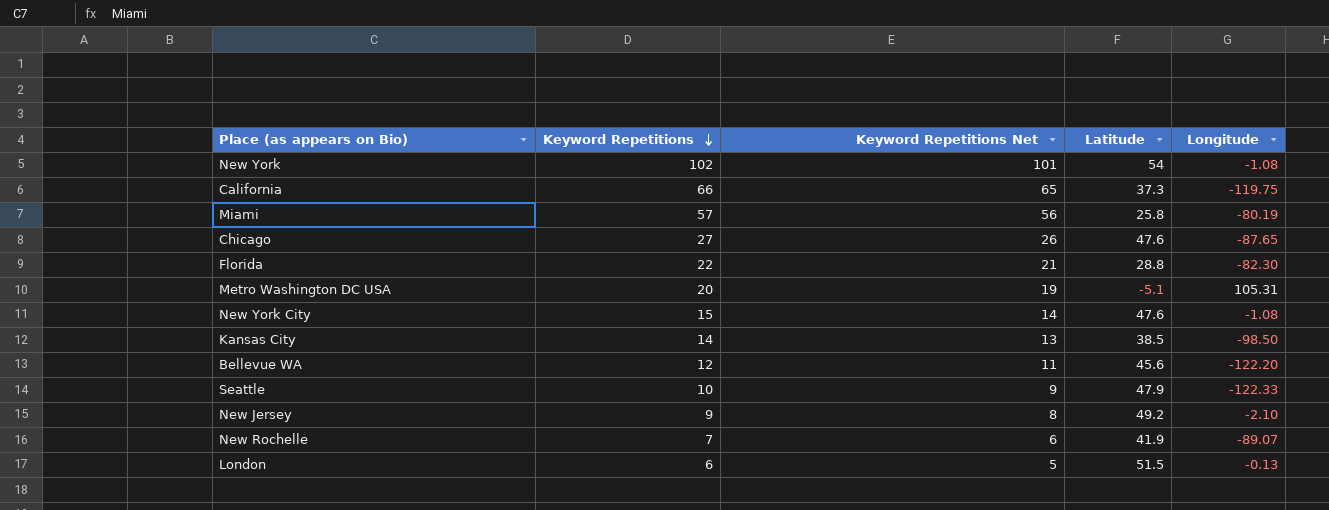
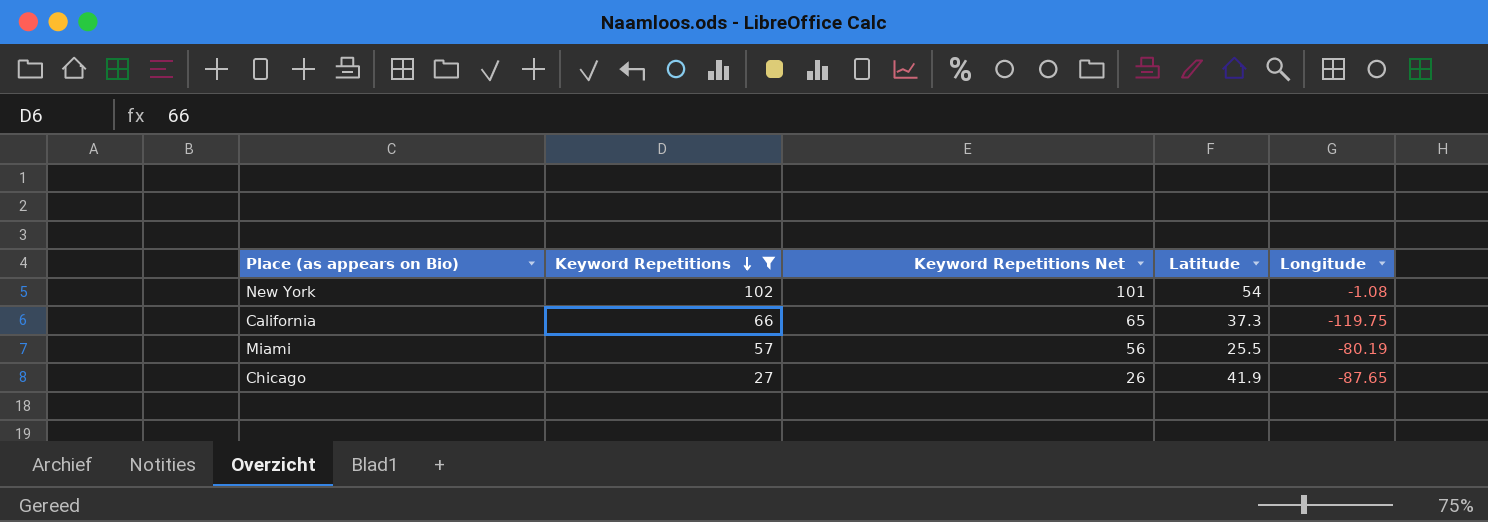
filter: none -> Keyword Repetitions >= 27
Miami | Latitude: 25.8 -> 25.5
Chicago | Latitude: 47.6 -> 41.9

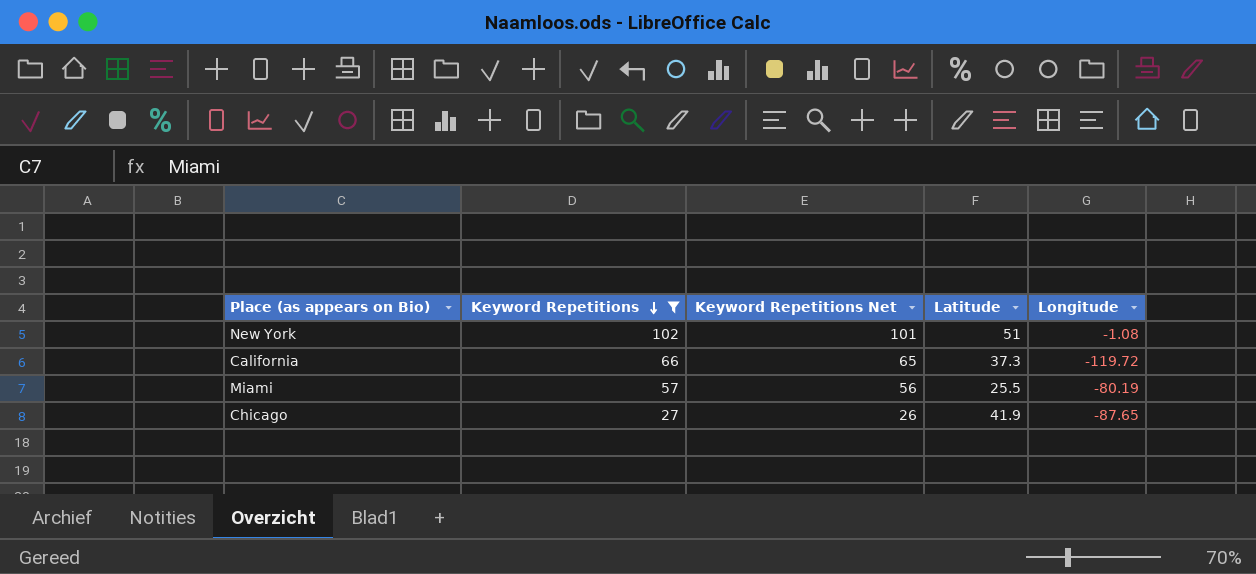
New York | Latitude: 54 -> 51
California | Longitude: -119.75 -> -119.72

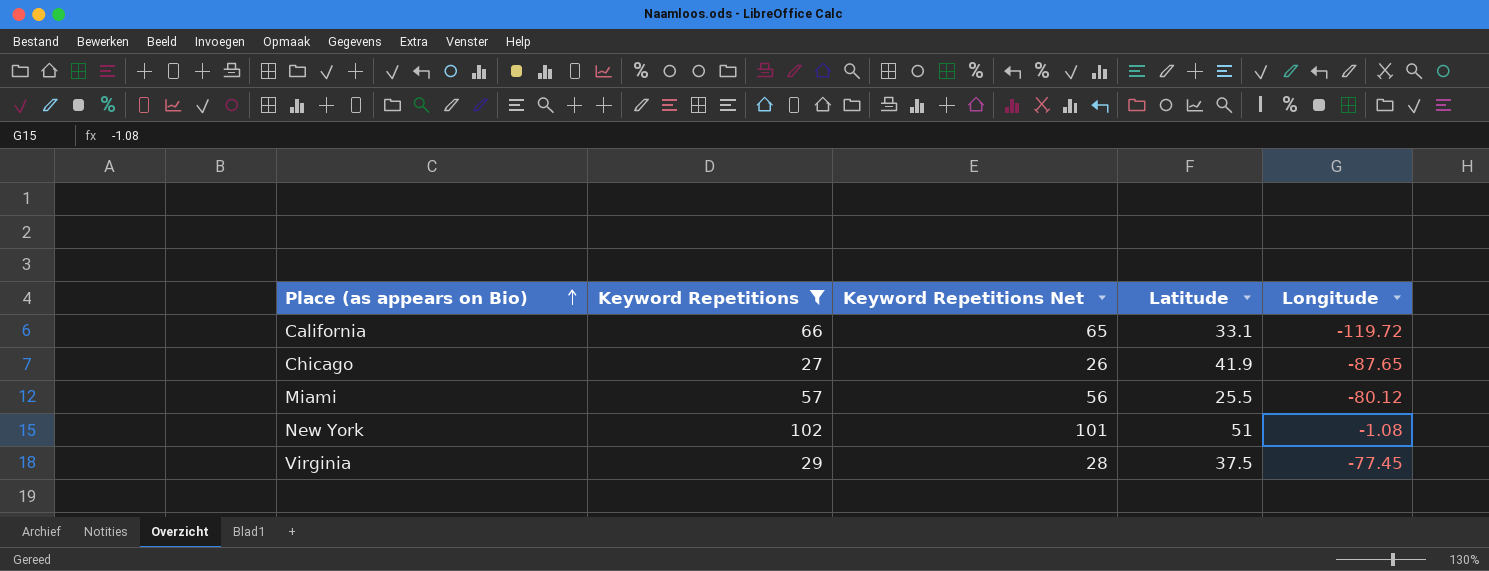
row order: Keyword Repetitions descending -> Place (as appears on Bio) ascending
California | Latitude: 37.3 -> 33.1
Miami | Longitude: -80.19 -> -80.12
row Virginia: none -> 29 | 28 | 37.5 | -77.45

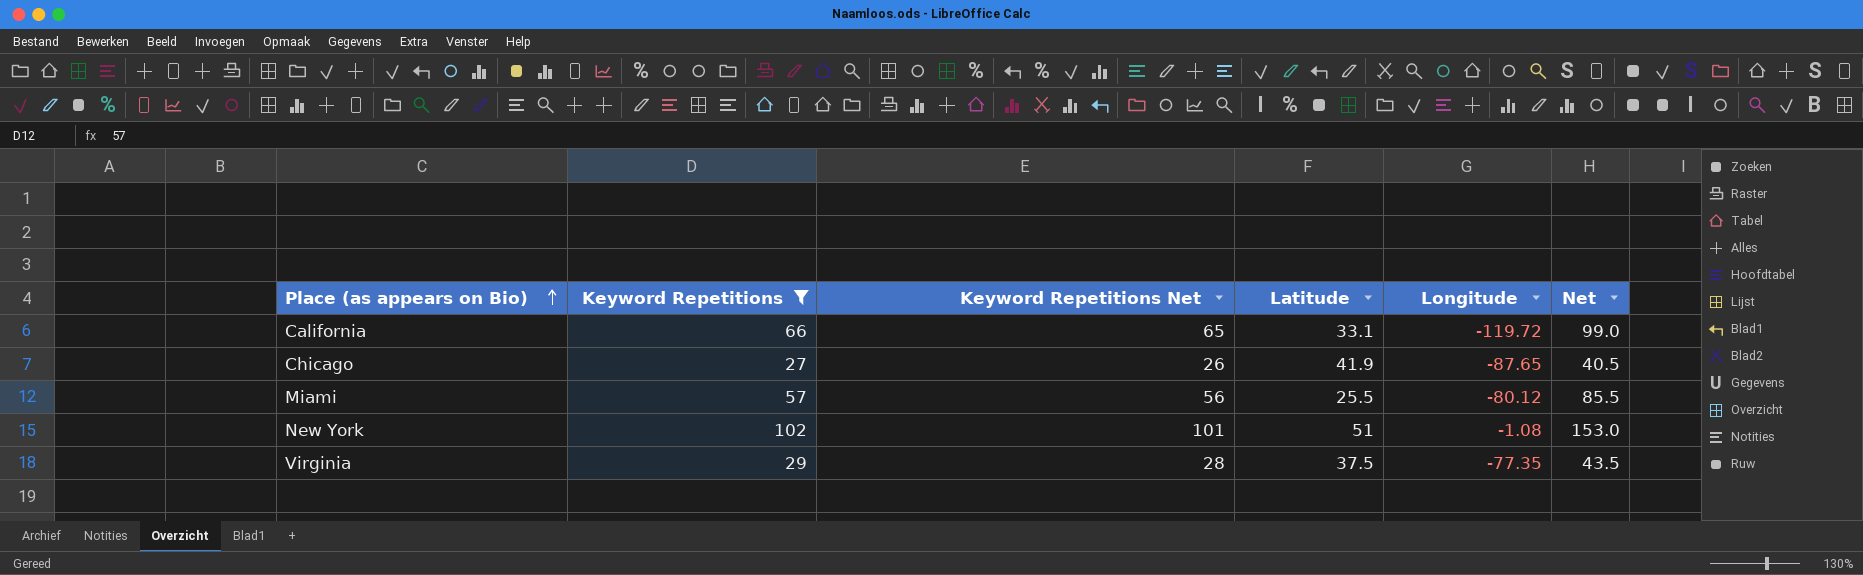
column Net | formula: none -> [Keyword Repetitions] * 1.5
Virginia | Longitude: -77.45 -> -77.35

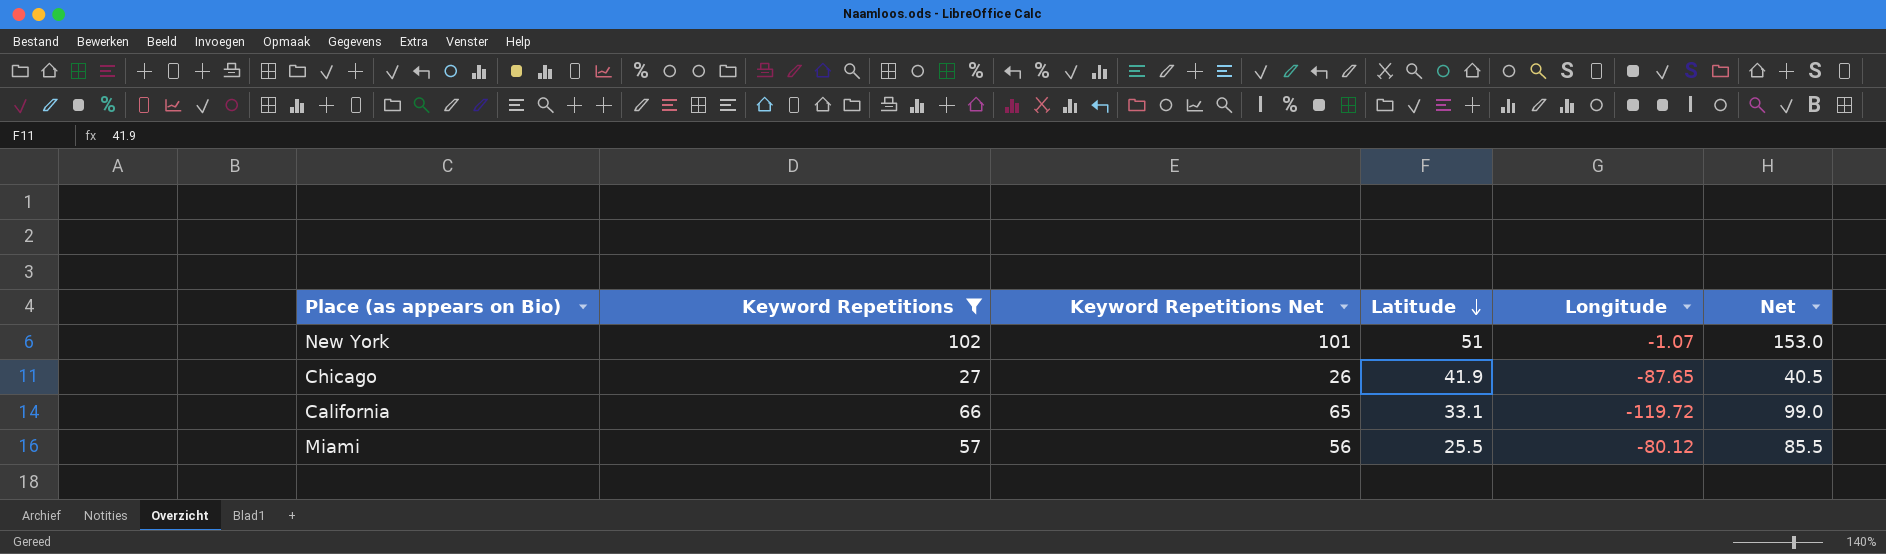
row order: Place (as appears on Bio) ascending -> Latitude descending
row Virginia: 29 | 28 | 37.5 | -77.35 | 43.5 -> none
New York | Longitude: -1.08 -> -1.07

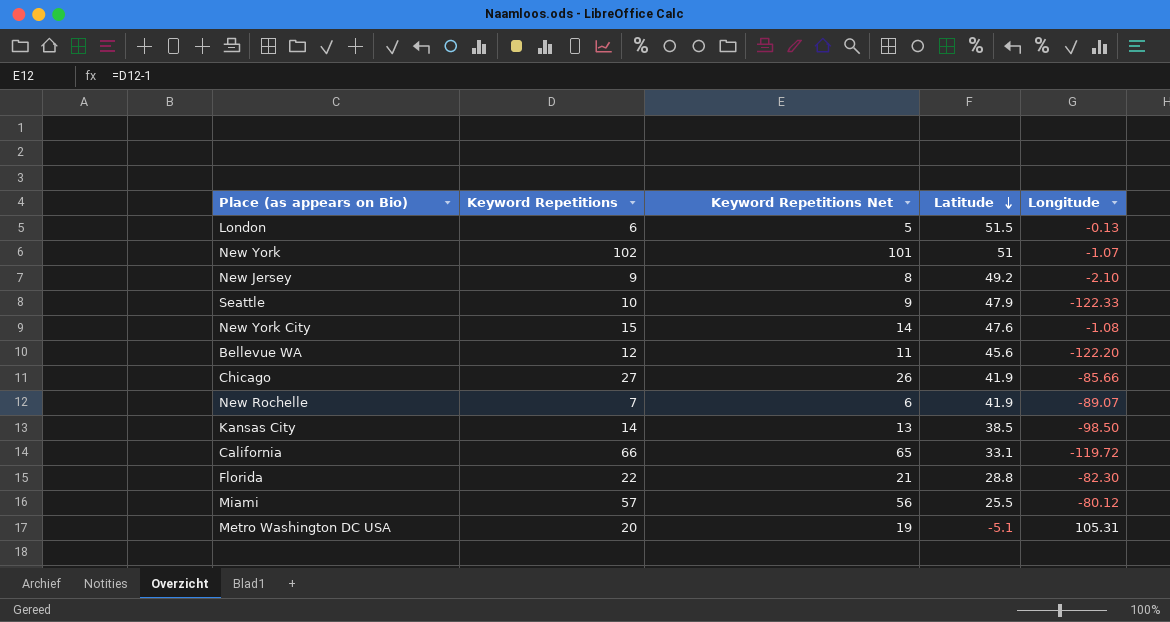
filter: Keyword Repetitions >= 27 -> none
column Net | formula: [Keyword Repetitions] * 1.5 -> none
Chicago | Longitude: -87.65 -> -85.66

